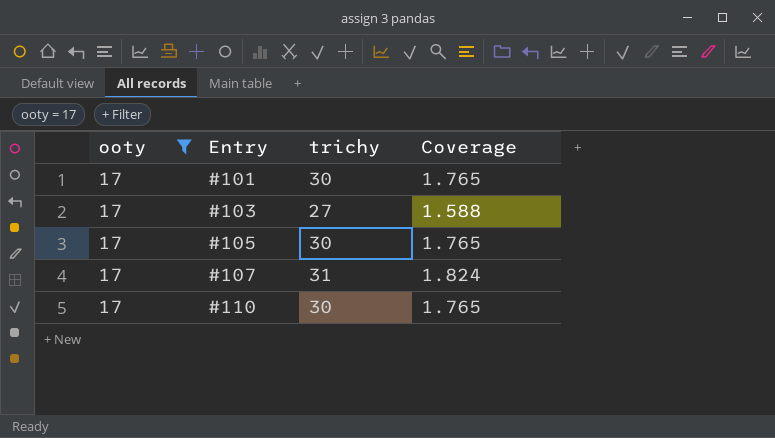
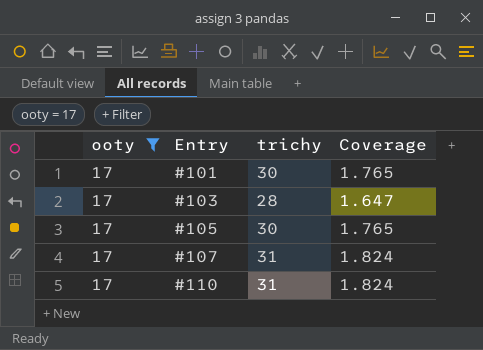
#103 | trichy: 27 -> 28
#103 | Coverage: 1.588 -> 1.647
#110 | trichy: 30 -> 31
#110 | Coverage: 1.765 -> 1.824

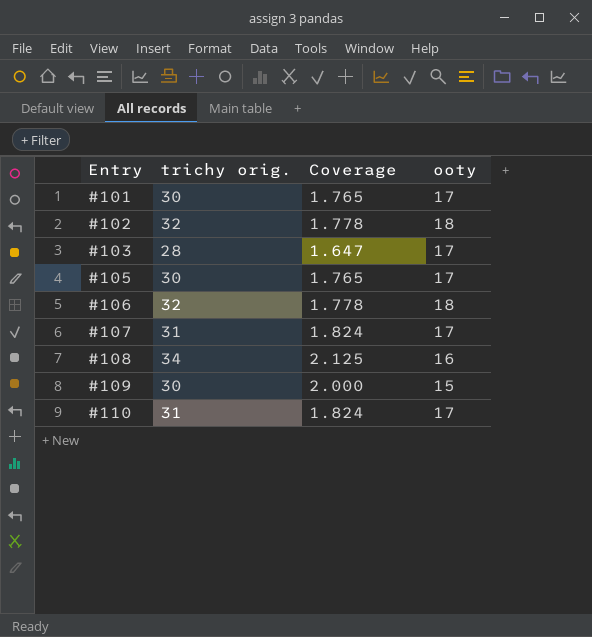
filter: ooty = 17 -> none
column name: trichy -> trichy orig.
column ooty | position: 1 -> 4

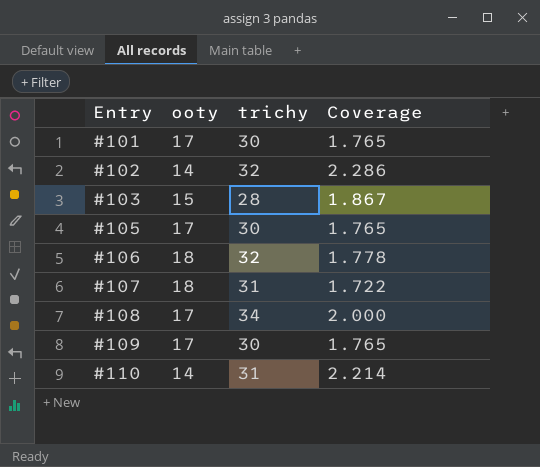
column ooty | position: 4 -> 2
column name: trichy orig. -> trichy
#102 | ooty: 18 -> 14
#102 | Coverage: 1.778 -> 2.286
#103 | ooty: 17 -> 15
#103 | Coverage: 1.647 -> 1.867
#107 | ooty: 17 -> 18
#107 | Coverage: 1.824 -> 1.722
#108 | ooty: 16 -> 17
#108 | Coverage: 2.125 -> 2.000
#109 | ooty: 15 -> 17
#109 | Coverage: 2.000 -> 1.765
#110 | ooty: 17 -> 14
#110 | Coverage: 1.824 -> 2.214

